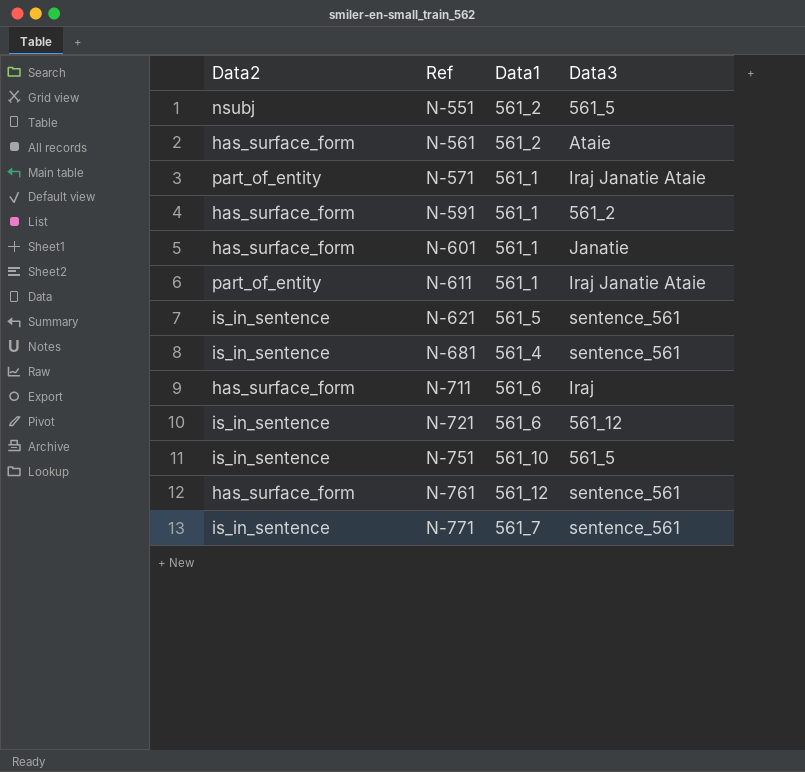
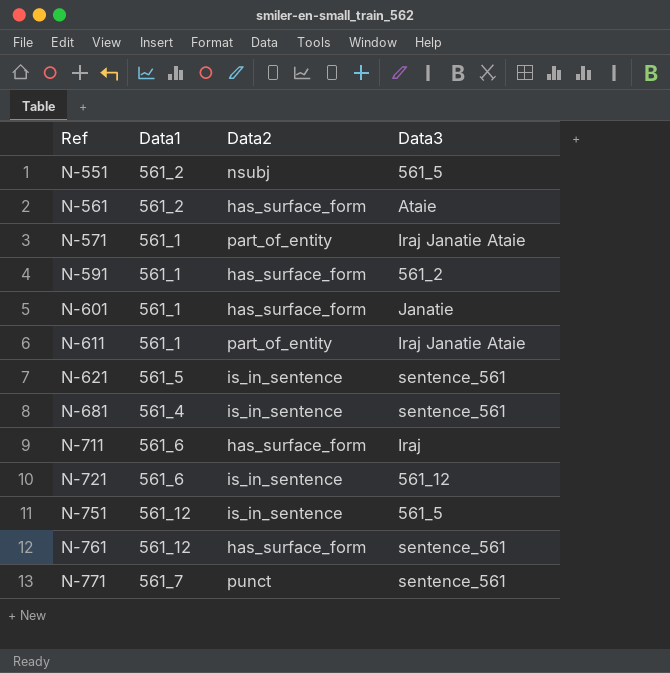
column Data2 | position: 1 -> 3
N-751 | Data1: 561_10 -> 561_12
N-771 | Data2: is_in_sentence -> punct

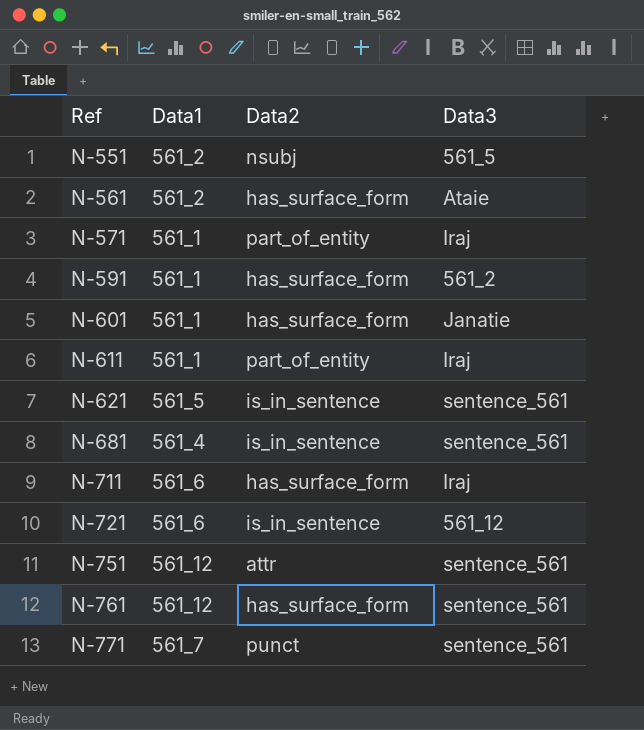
N-571 | Data3: Iraj Janatie Ataie -> Iraj
N-611 | Data3: Iraj Janatie Ataie -> Iraj
N-751 | Data2: is_in_sentence -> attr
N-751 | Data3: 561_5 -> sentence_561

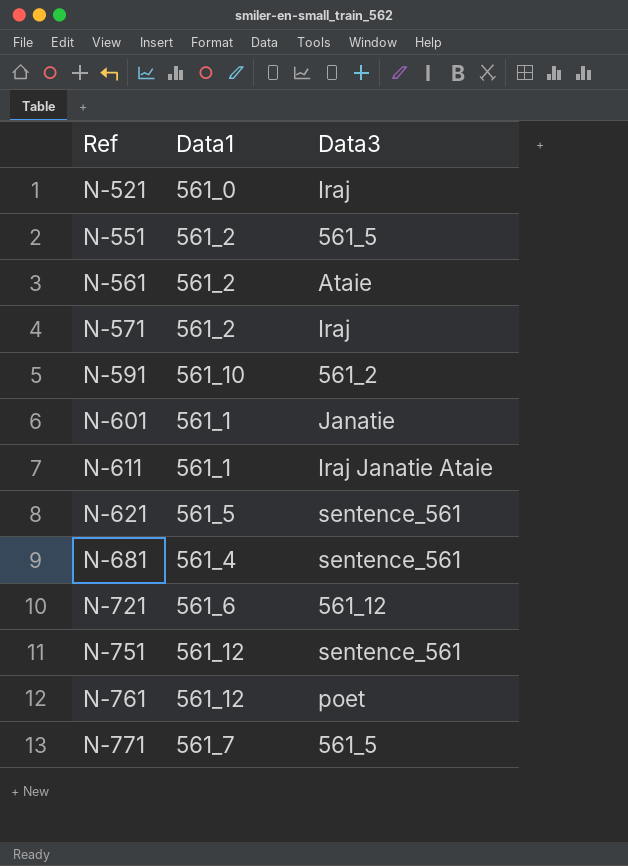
column Data2 | position: 3 -> none
row N-711: 561_6 | has_surface_form | Iraj -> none
row N-521: none -> 561_0 | Iraj
N-571 | Data1: 561_1 -> 561_2
N-591 | Data1: 561_1 -> 561_10
N-611 | Data3: Iraj -> Iraj Janatie Ataie
N-761 | Data3: sentence_561 -> poet
N-771 | Data3: sentence_561 -> 561_5

